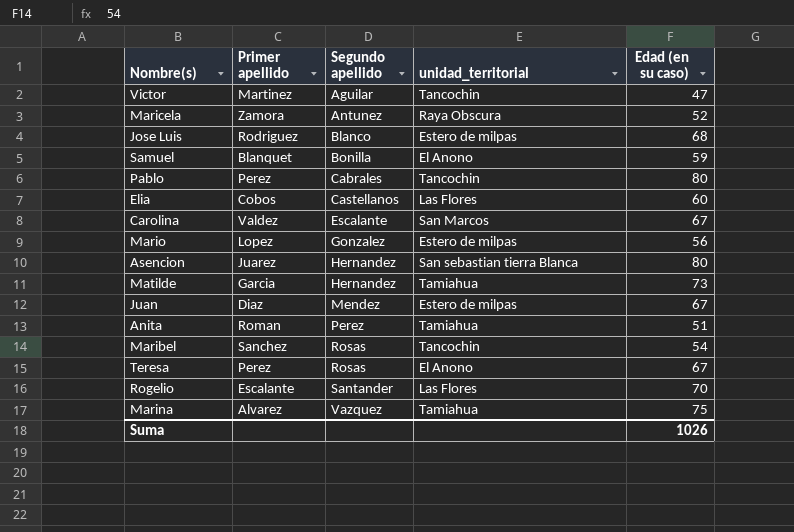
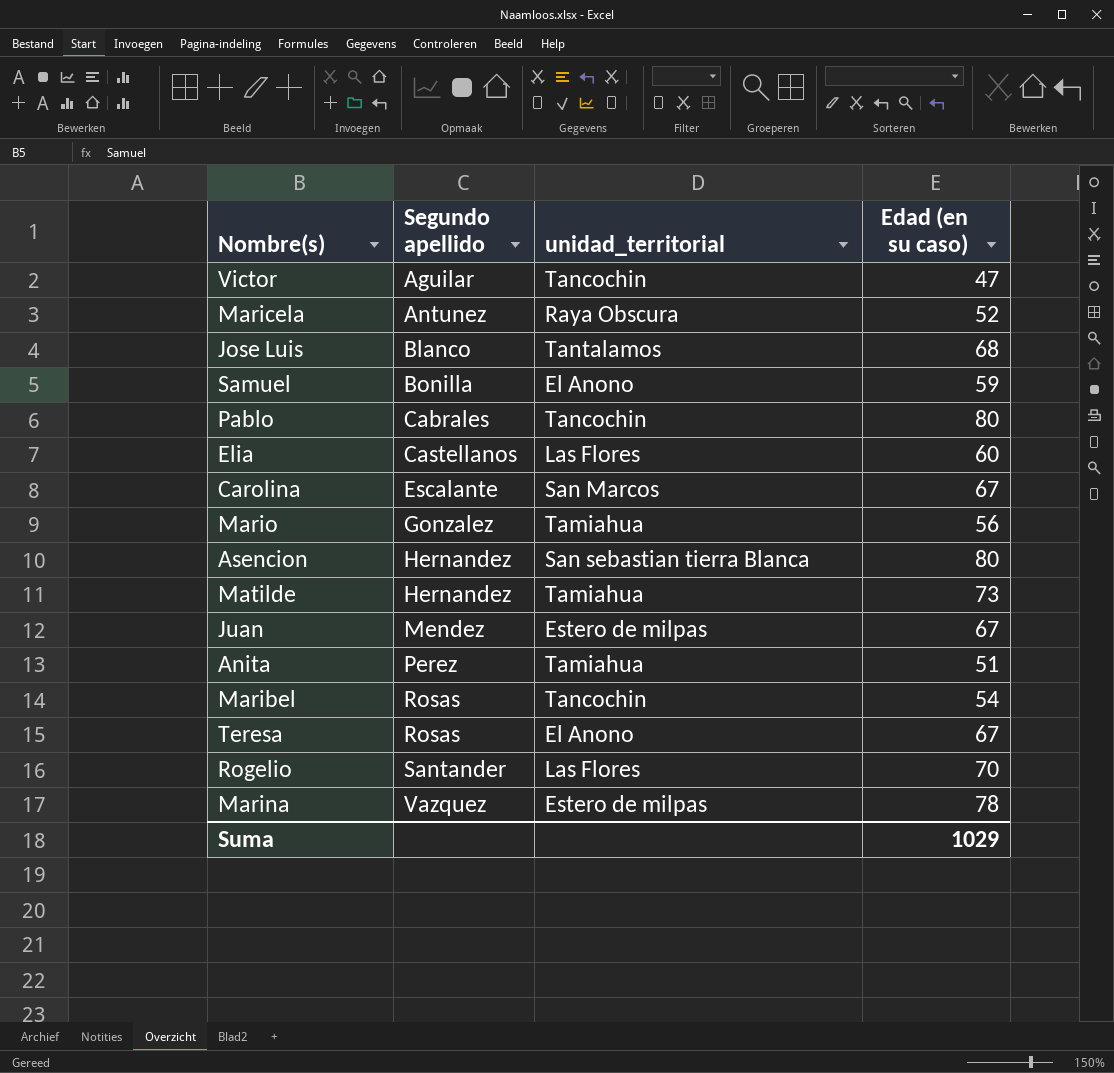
column Primer apellido | position: 2 -> none
Jose Luis | unidad_territorial: Estero de milpas -> Tantalamos
Mario | unidad_territorial: Estero de milpas -> Tamiahua
Marina | unidad_territorial: Tamiahua -> Estero de milpas
Marina | Edad (en su caso): 75 -> 78
Suma | Edad (en su caso): 1026 -> 1029

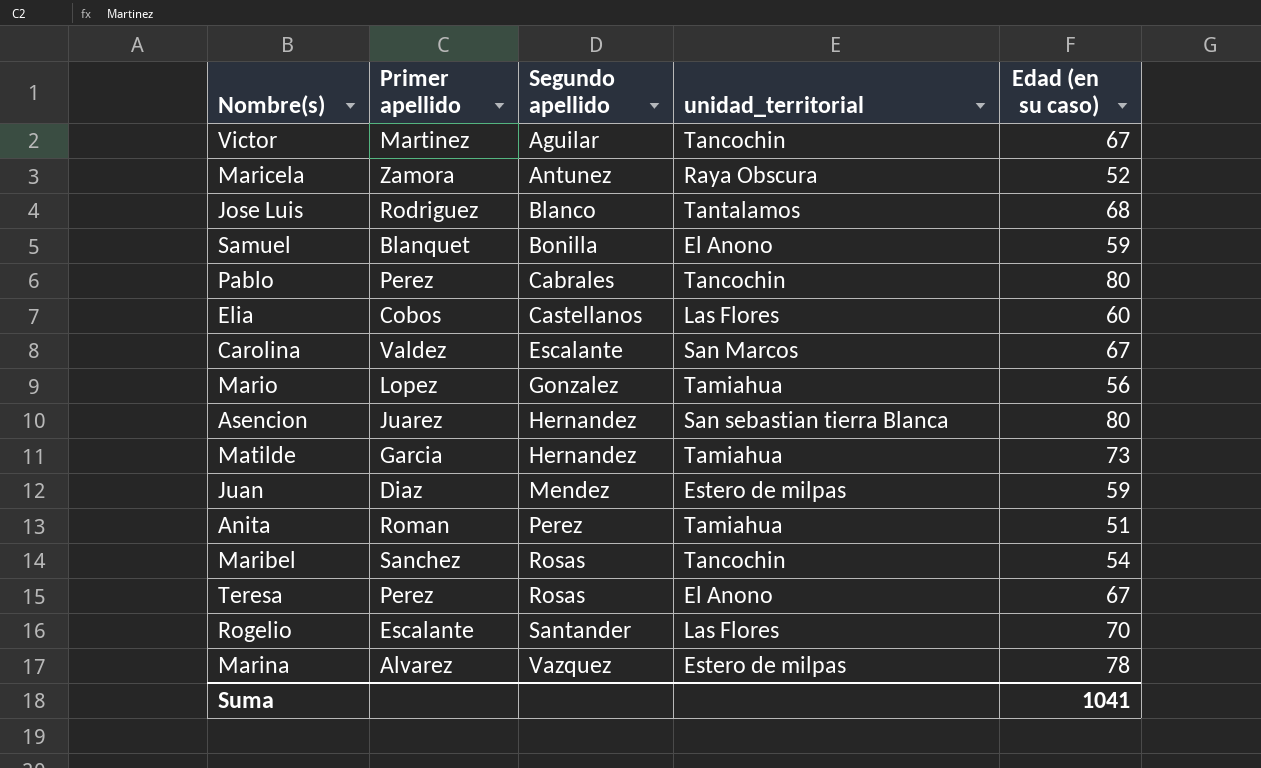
column Primer apellido | position: none -> 2
Victor | Edad (en su caso): 47 -> 67
Juan | Edad (en su caso): 67 -> 59
Suma | Edad (en su caso): 1029 -> 1041

